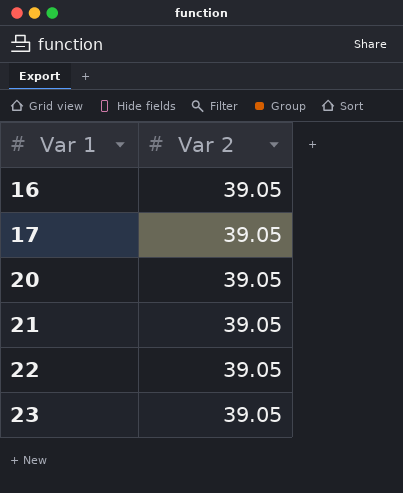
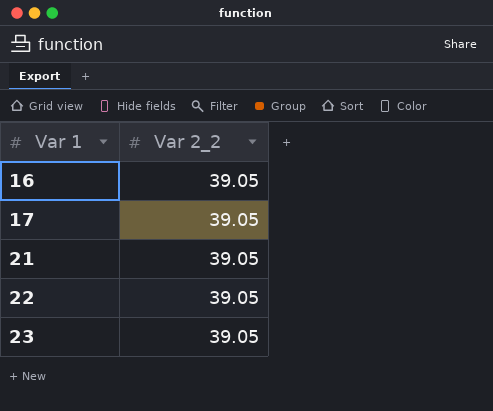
column name: Var 2 -> Var 2_2
row 20: 39.05 -> none

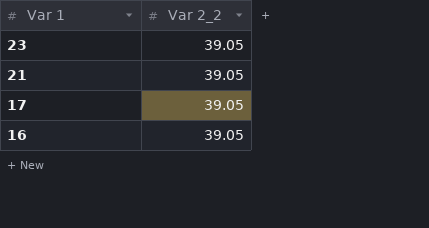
row order: Var 1 ascending -> Var 1 descending
row 22: 39.05 -> none

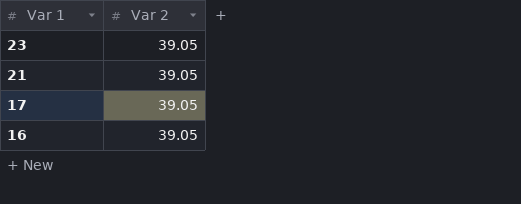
column name: Var 2_2 -> Var 2

